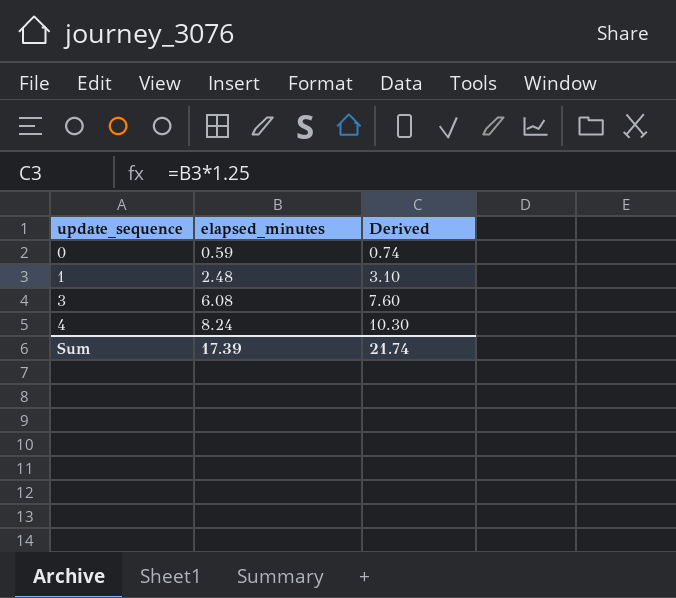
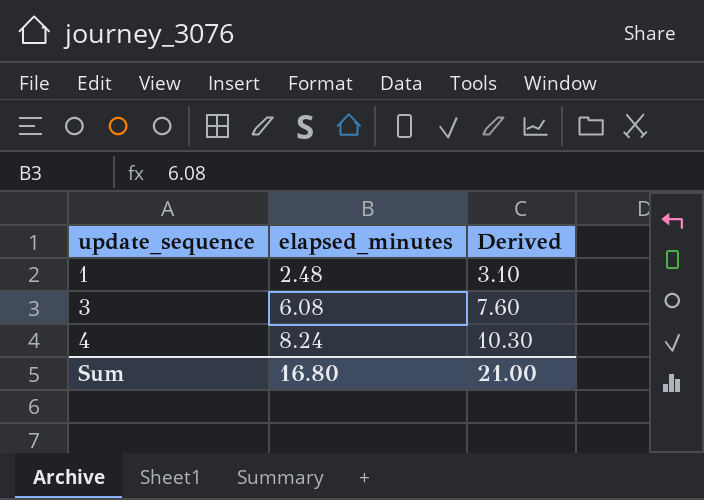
row 0: 0.59 | 0.74 -> none
Sum | elapsed_minutes: 17.39 -> 16.80
Sum | Derived: 21.74 -> 21.00

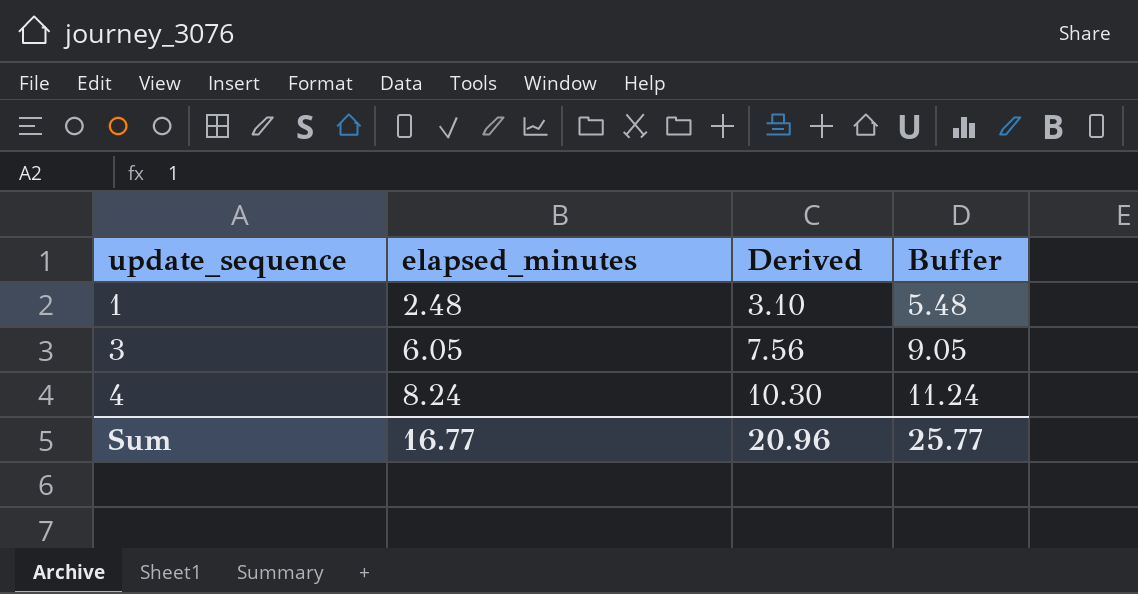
column Buffer | formula: none -> [elapsed_minutes] + 3
3 | elapsed_minutes: 6.08 -> 6.05
3 | Derived: 7.60 -> 7.56
Sum | elapsed_minutes: 16.80 -> 16.77
Sum | Derived: 21.00 -> 20.96

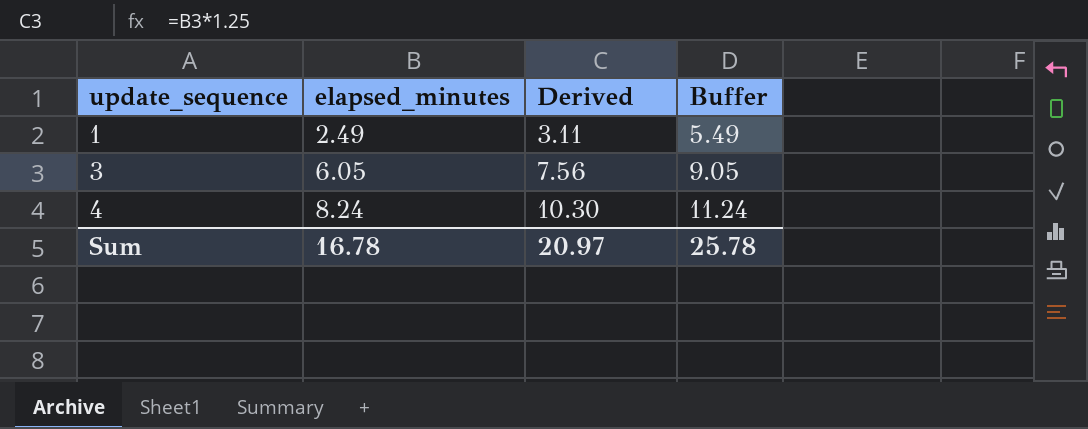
1 | elapsed_minutes: 2.48 -> 2.49
1 | Derived: 3.10 -> 3.11
1 | Buffer: 5.48 -> 5.49
Sum | elapsed_minutes: 16.77 -> 16.78
Sum | Derived: 20.96 -> 20.97
Sum | Buffer: 25.77 -> 25.78

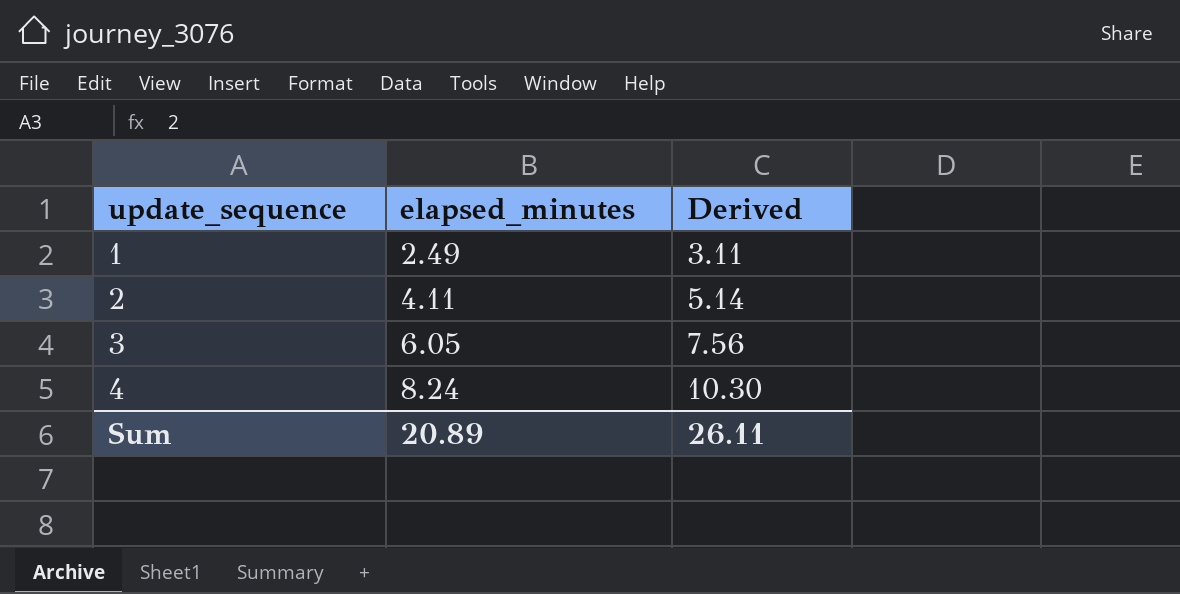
column Buffer | formula: [elapsed_minutes] + 3 -> none
row 2: none -> 4.11 | 5.14
Sum | elapsed_minutes: 16.78 -> 20.89
Sum | Derived: 20.97 -> 26.11

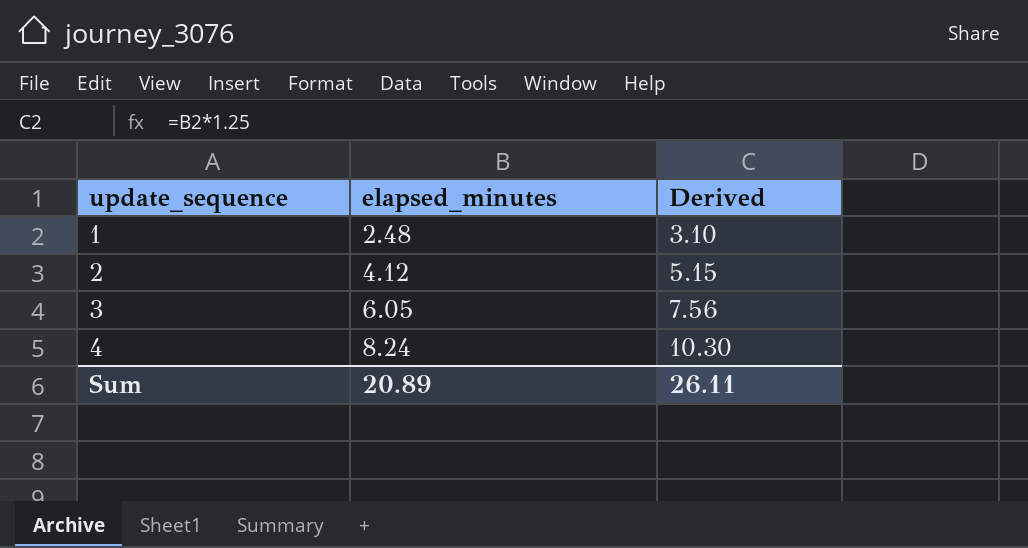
1 | elapsed_minutes: 2.49 -> 2.48
1 | Derived: 3.11 -> 3.10
2 | elapsed_minutes: 4.11 -> 4.12
2 | Derived: 5.14 -> 5.15

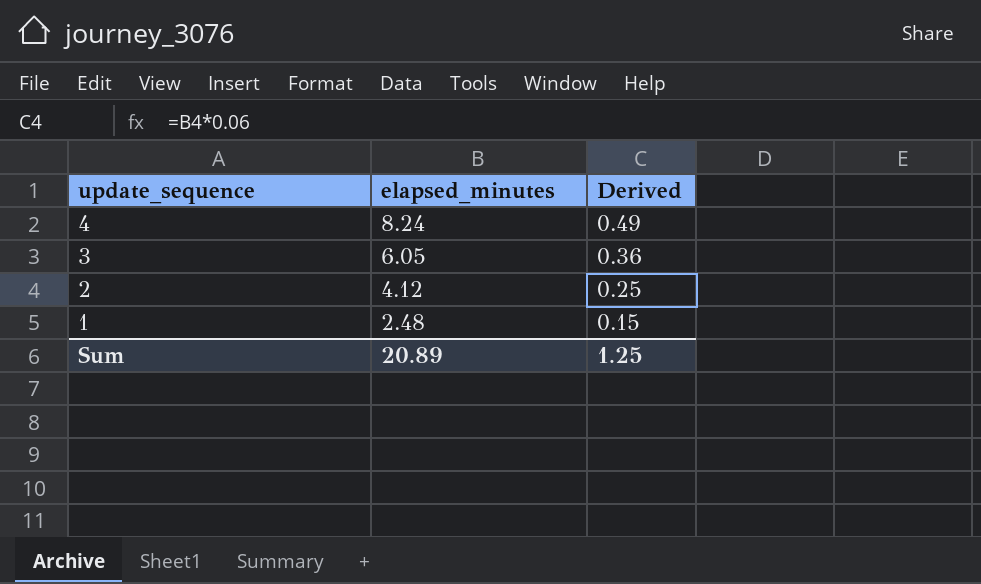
row order: update_sequence ascending -> update_sequence descending
column Derived | formula: [elapsed_minutes] * 1.25 -> [elapsed_minutes] * 0.06
Sum | Derived: 26.11 -> 1.25

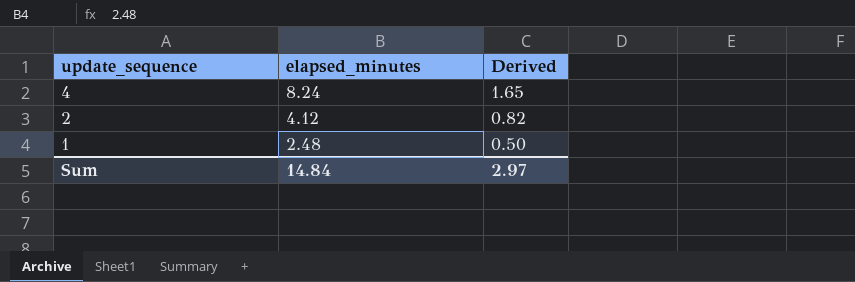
column Derived | formula: [elapsed_minutes] * 0.06 -> [elapsed_minutes] * 0.2
row 3: 6.05 | 0.36 -> none
Sum | elapsed_minutes: 20.89 -> 14.84
Sum | Derived: 1.25 -> 2.97

